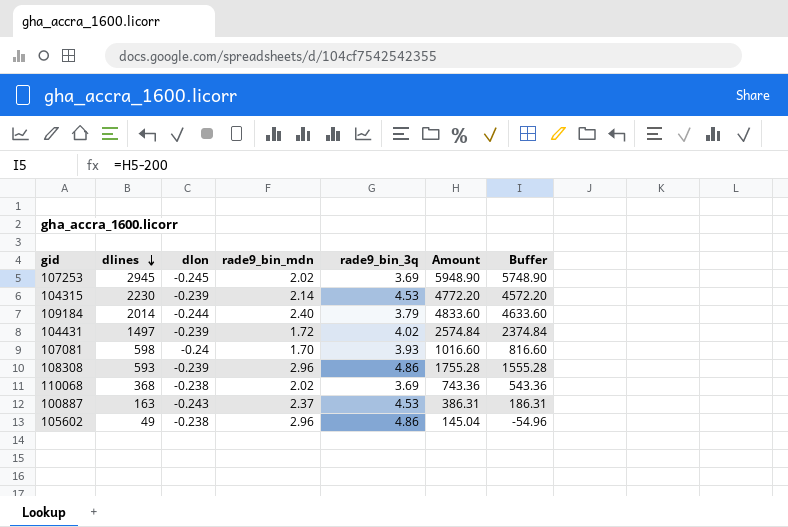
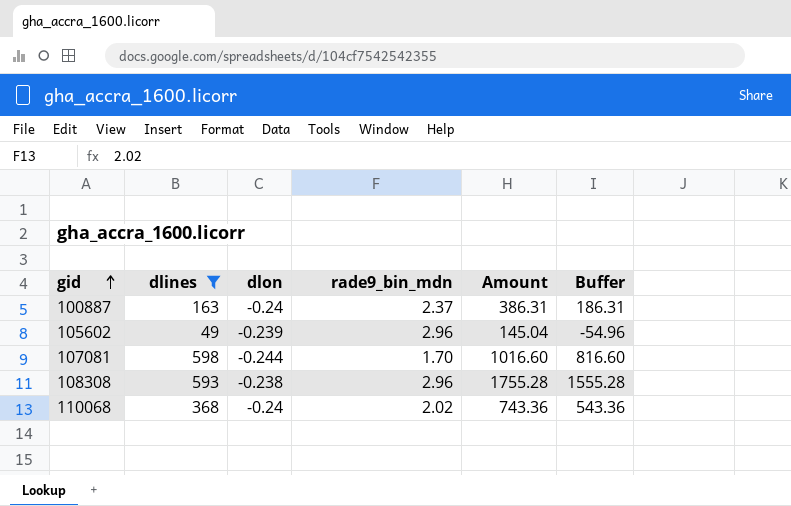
filter: none -> dlines <= 598
row order: dlines descending -> gid ascending
column rade9_bin_3q | position: 5 -> none
100887 | dlon: -0.243 -> -0.24
105602 | dlon: -0.238 -> -0.239
107081 | dlon: -0.24 -> -0.244
108308 | dlon: -0.239 -> -0.238
110068 | dlon: -0.238 -> -0.24

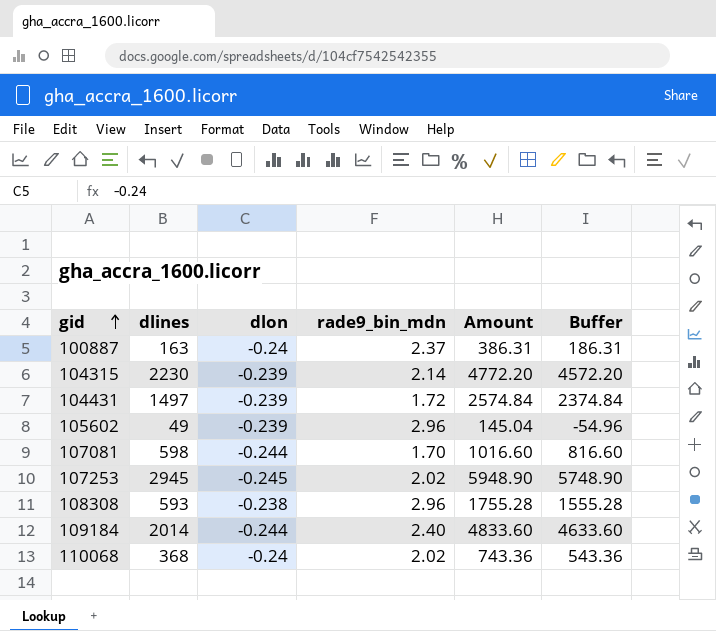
filter: dlines <= 598 -> none

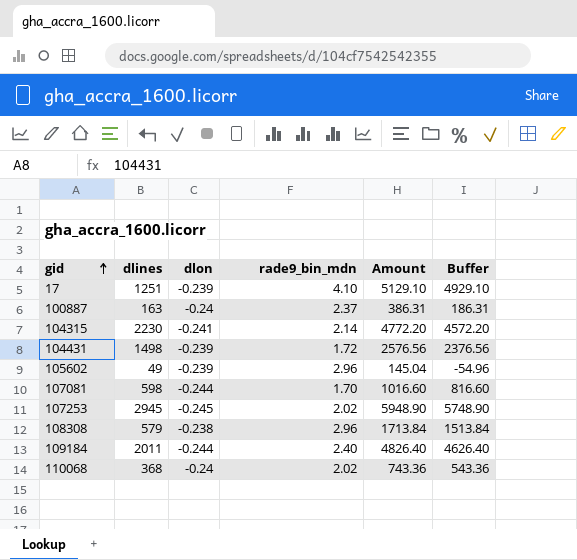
row 17: none -> 1251 | -0.239 | 4.10 | 5129.10 | 4929.10
104315 | dlon: -0.239 -> -0.241
104431 | dlines: 1497 -> 1498
104431 | Amount: 2574.84 -> 2576.56
104431 | Buffer: 2374.84 -> 2376.56
108308 | dlines: 593 -> 579
108308 | Amount: 1755.28 -> 1713.84
108308 | Buffer: 1555.28 -> 1513.84
109184 | dlines: 2014 -> 2011
109184 | Amount: 4833.60 -> 4826.40
109184 | Buffer: 4633.60 -> 4626.40

